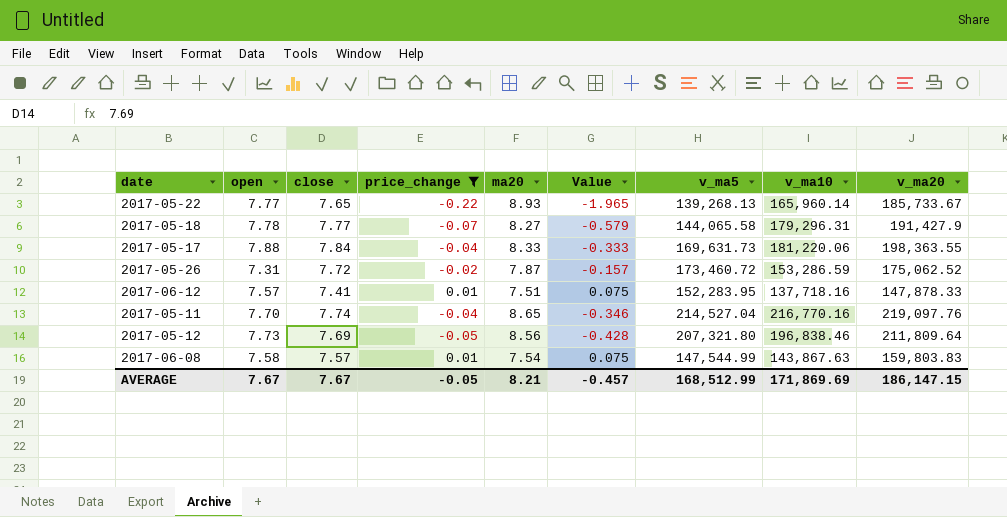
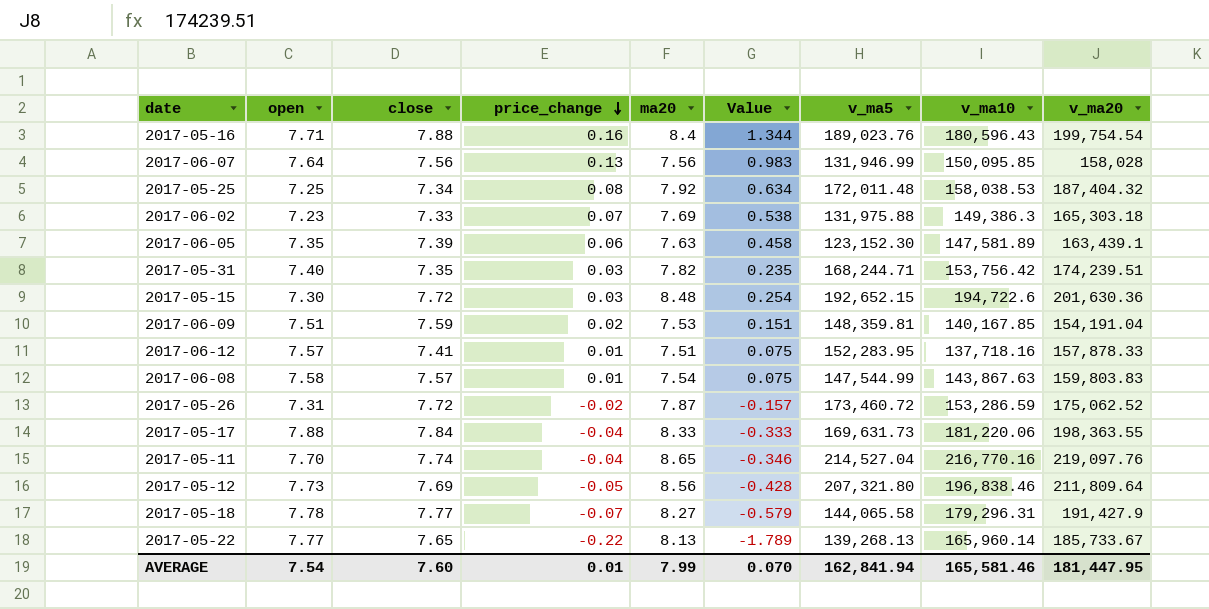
filter: price_change <= 0.01 -> none
row order: none -> price_change descending
2017-06-12 | v_ma20: 147,878.33 -> 157,878.33
2017-05-22 | ma20: 8.93 -> 8.13
2017-05-22 | Value: -1.965 -> -1.789
AVERAGE | open: 7.67 -> 7.54
AVERAGE | close: 7.67 -> 7.60
AVERAGE | price_change: -0.05 -> 0.01
AVERAGE | ma20: 8.21 -> 7.99
AVERAGE | Value: -0.457 -> 0.070
AVERAGE | v_ma5: 168,512.99 -> 162,841.94
AVERAGE | v_ma10: 171,869.69 -> 165,581.46
AVERAGE | v_ma20: 186,147.15 -> 181,447.95

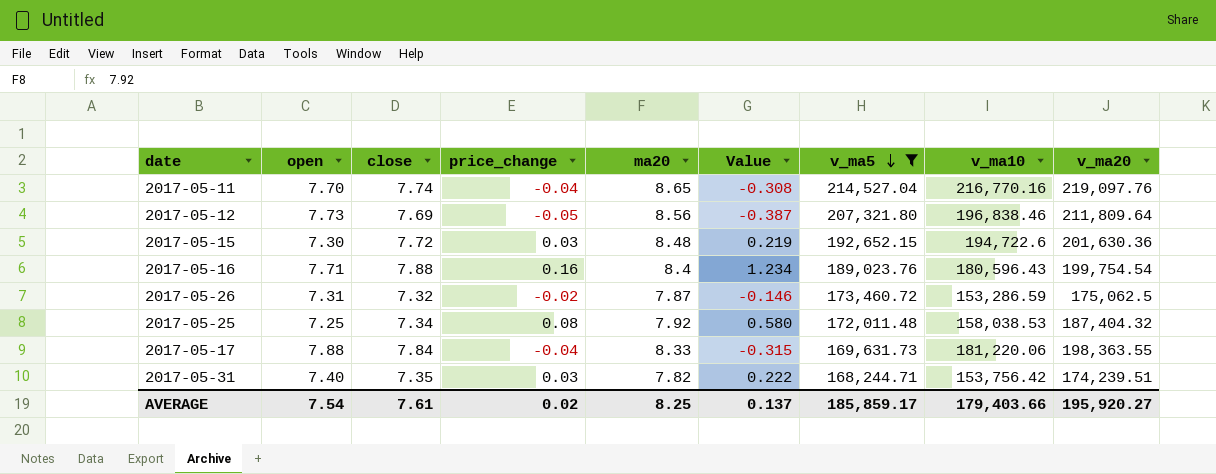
filter: none -> v_ma5 >= 168,244.71
row order: price_change descending -> v_ma5 descending
column Value | formula: [price_change] * [ma20] -> [open] * [price_change]
2017-05-26 | close: 7.72 -> 7.32
2017-05-26 | v_ma20: 175,062.52 -> 175,062.5
AVERAGE | close: 7.60 -> 7.61
AVERAGE | price_change: 0.01 -> 0.02
AVERAGE | ma20: 7.99 -> 8.25
AVERAGE | Value: 0.070 -> 0.137
AVERAGE | v_ma5: 162,841.94 -> 185,859.17
AVERAGE | v_ma10: 165,581.46 -> 179,403.66
AVERAGE | v_ma20: 181,447.95 -> 195,920.27

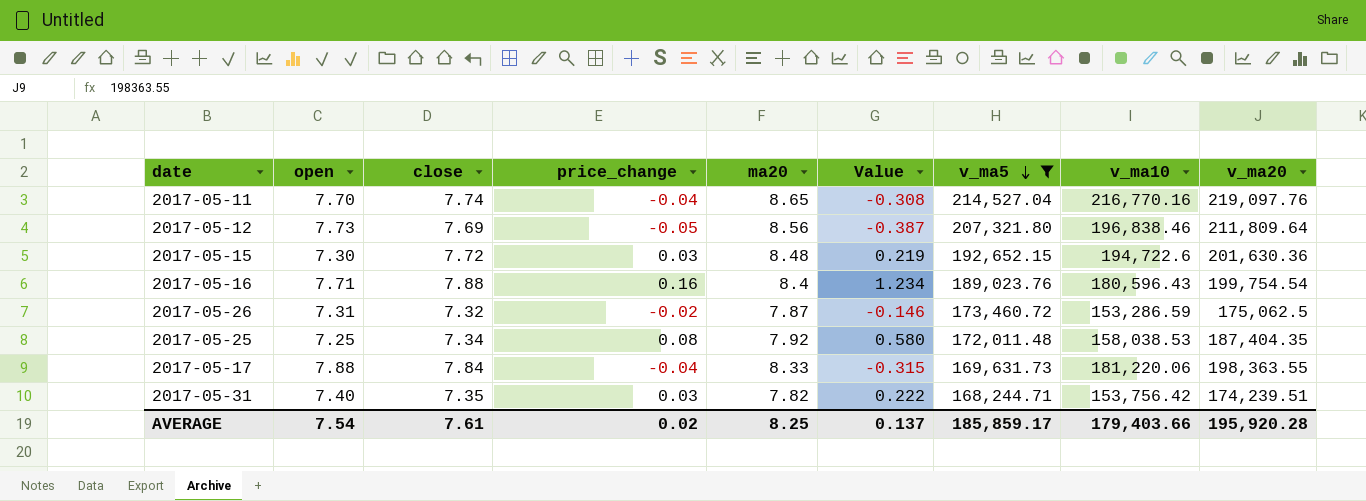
2017-05-25 | v_ma20: 187,404.32 -> 187,404.35
AVERAGE | v_ma20: 195,920.27 -> 195,920.28

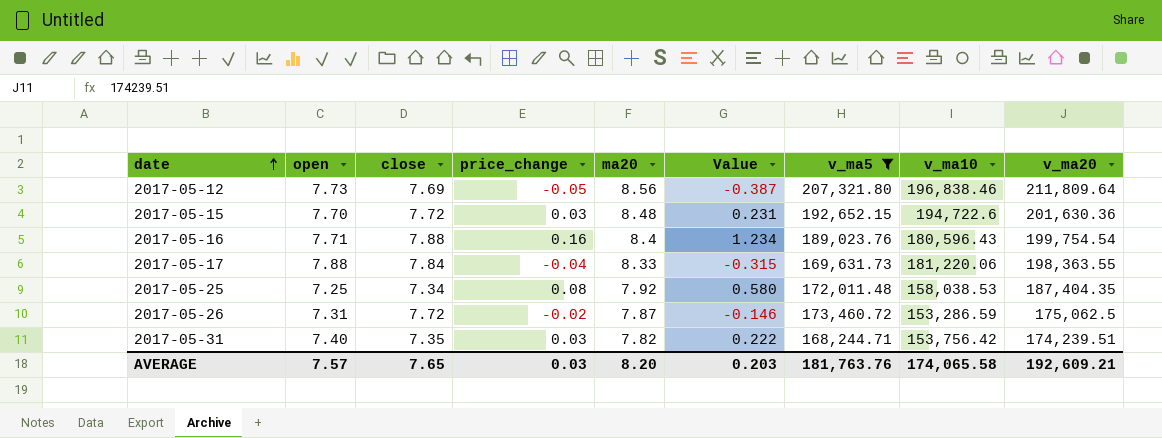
row order: v_ma5 descending -> date ascending
row 2017-05-11: 7.70 | 7.74 | -0.04 | 8.65 | -0.308 | 214,527.04 | 216,770.16 | 219,097.76 -> none
2017-05-15 | open: 7.30 -> 7.70
2017-05-15 | Value: 0.219 -> 0.231
2017-05-26 | close: 7.32 -> 7.72
AVERAGE | open: 7.54 -> 7.57
AVERAGE | close: 7.61 -> 7.65
AVERAGE | price_change: 0.02 -> 0.03
AVERAGE | ma20: 8.25 -> 8.20
AVERAGE | Value: 0.137 -> 0.203
AVERAGE | v_ma5: 185,859.17 -> 181,763.76
AVERAGE | v_ma10: 179,403.66 -> 174,065.58
AVERAGE | v_ma20: 195,920.28 -> 192,609.21

